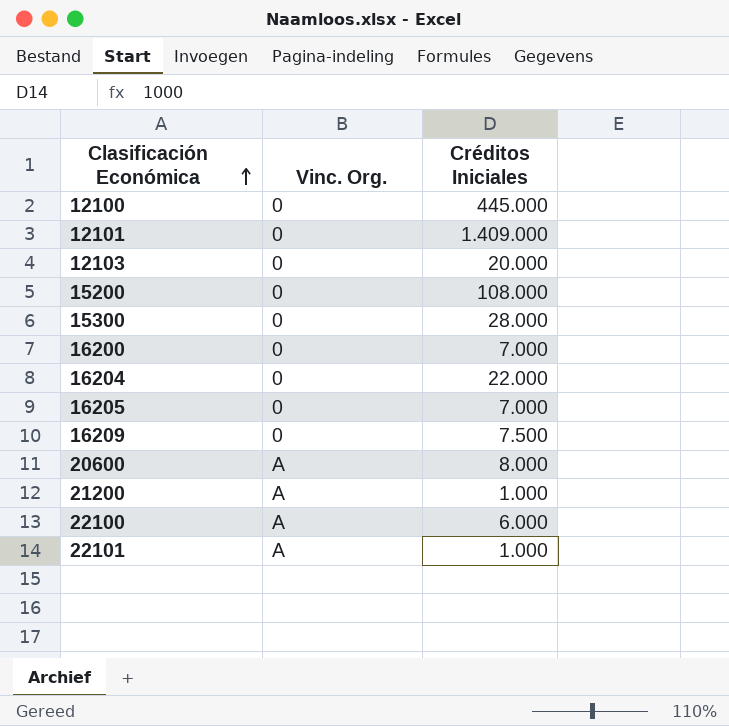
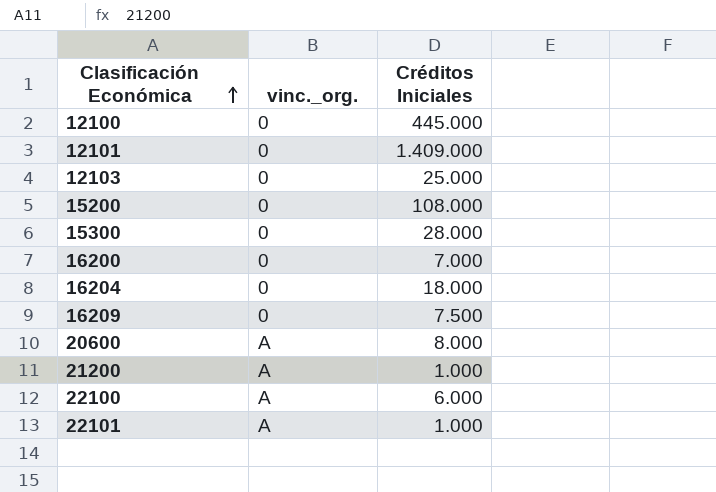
column name: Vinc. Org. -> vinc._org.
row 16205: 0 | 7.000 -> none
12103 | Créditos Iniciales: 20.000 -> 25.000
16204 | Créditos Iniciales: 22.000 -> 18.000

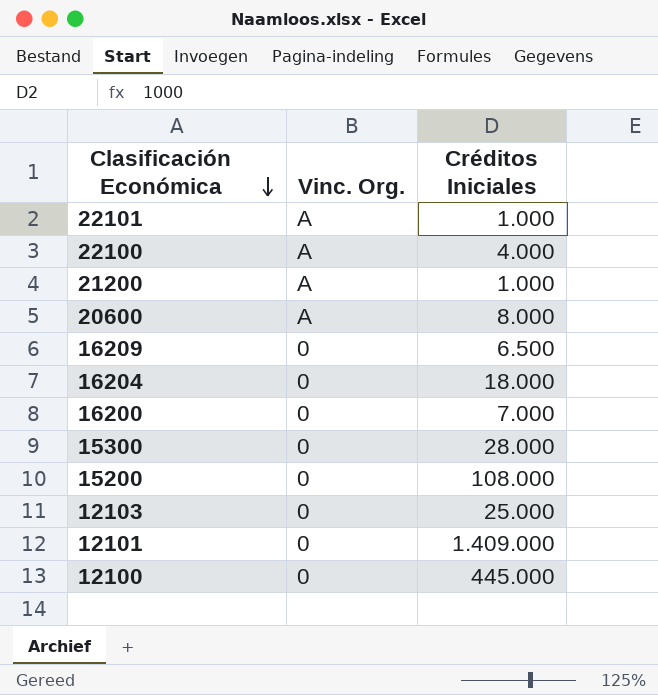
row order: Clasificación Económica ascending -> Clasificación Económica descending
column name: vinc._org. -> Vinc. Org.
22100 | Créditos Iniciales: 6.000 -> 4.000
16209 | Créditos Iniciales: 7.500 -> 6.500

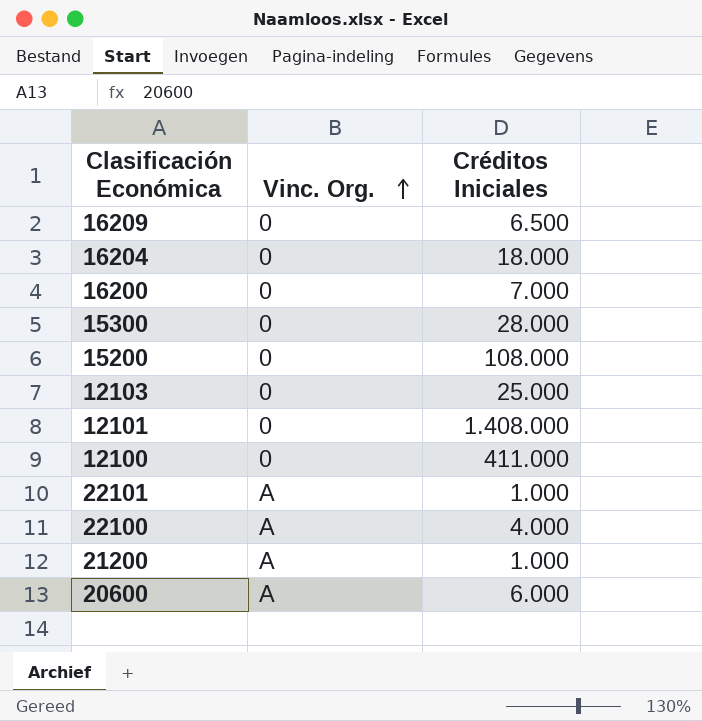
row order: Clasificación Económica descending -> Vinc. Org. ascending
12101 | Créditos Iniciales: 1.409.000 -> 1.408.000
12100 | Créditos Iniciales: 445.000 -> 411.000
20600 | Créditos Iniciales: 8.000 -> 6.000

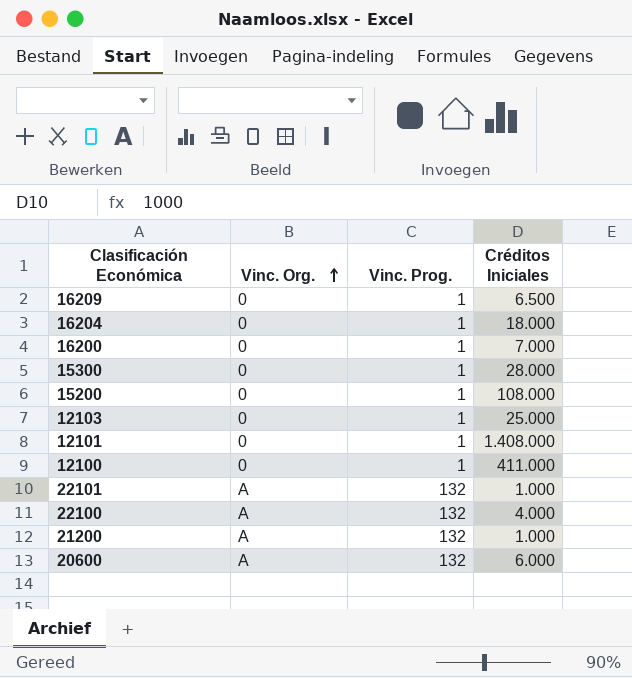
column Vinc. Prog. | position: none -> 3

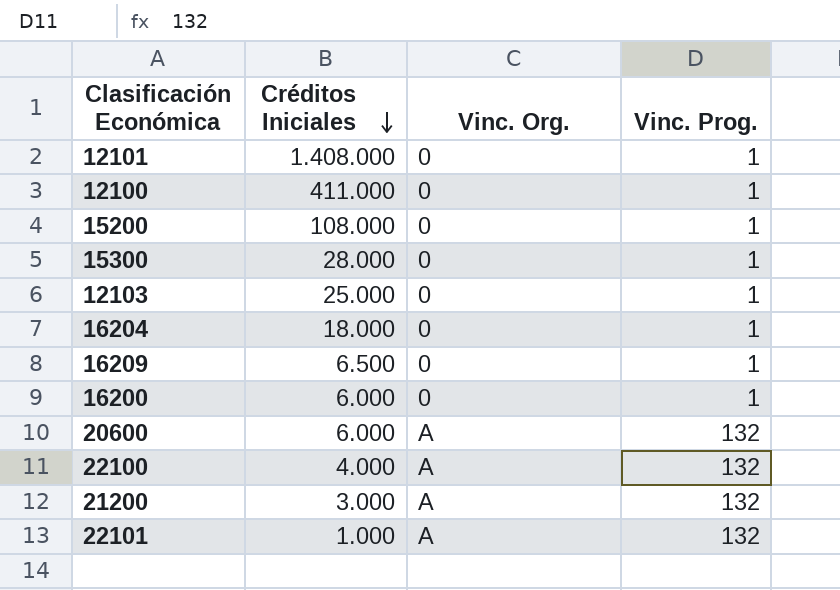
row order: Vinc. Org. ascending -> Créditos Iniciales descending
column Créditos Iniciales | position: 4 -> 2
16200 | Créditos Iniciales: 7.000 -> 6.000
21200 | Créditos Iniciales: 1.000 -> 3.000

